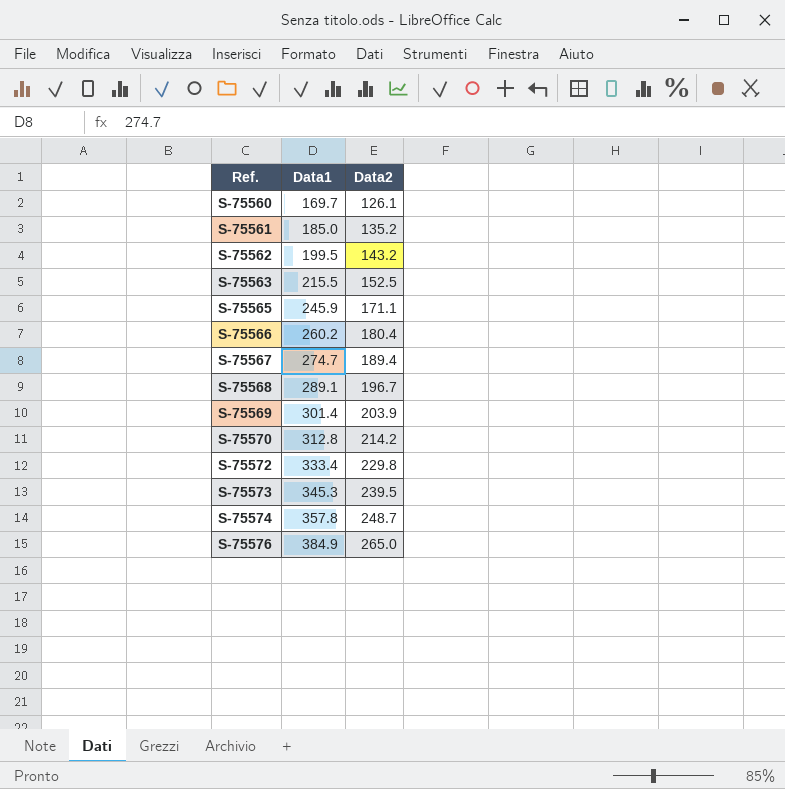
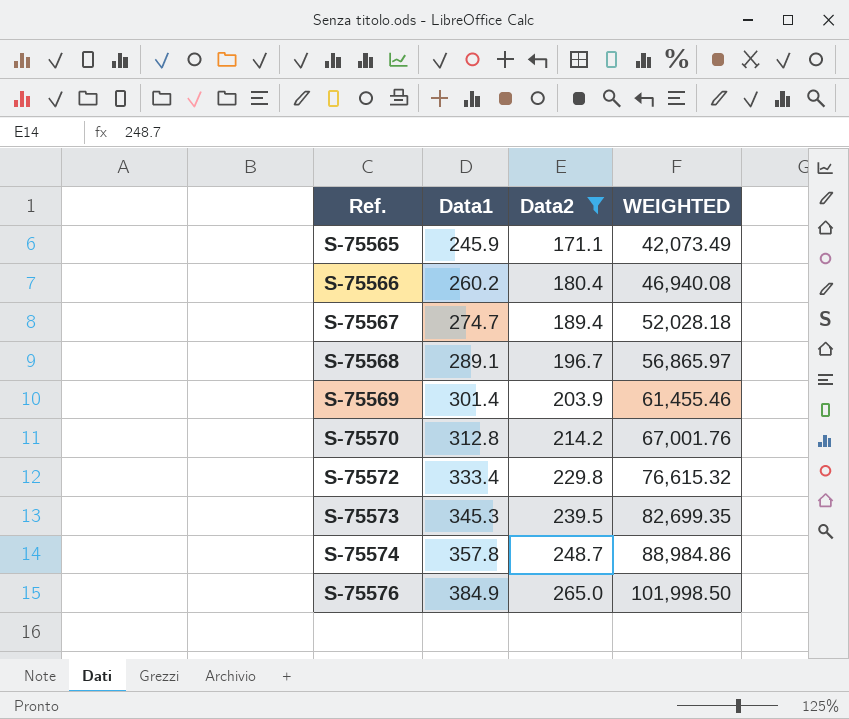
filter: none -> Data2 >= 171.1
column WEIGHTED | formula: none -> [Data1] * [Data2]

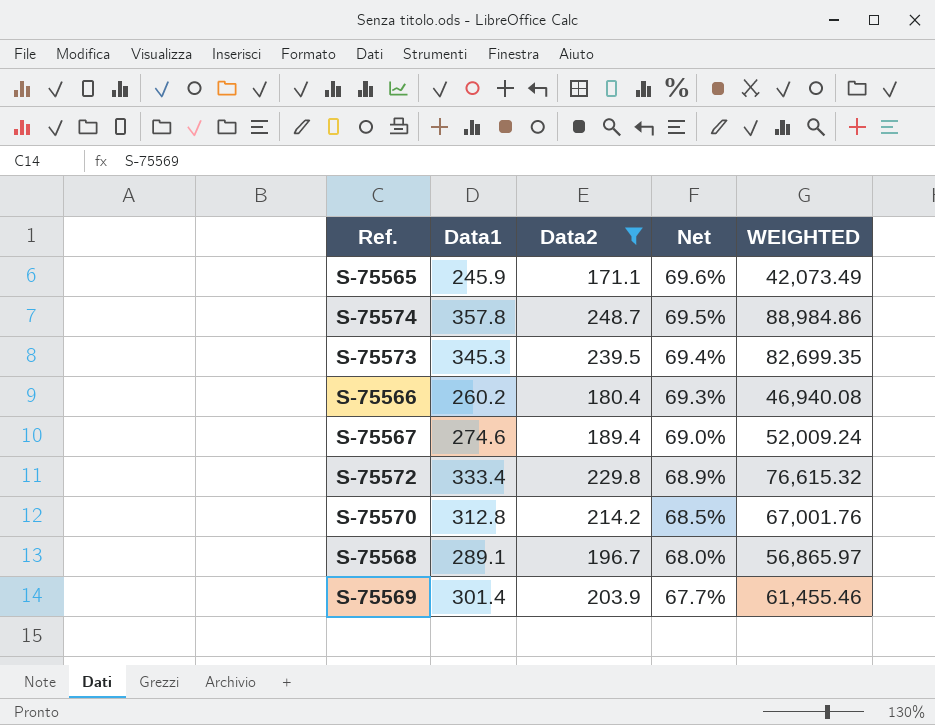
row order: Ref. ascending -> Net descending
column Net | formula: none -> [Data2] / [Data1]
row S-75576: 384.9 | 265.0 | 101,998.50 -> none
S-75567 | Data1: 274.7 -> 274.6
S-75567 | WEIGHTED: 52,028.18 -> 52,009.24

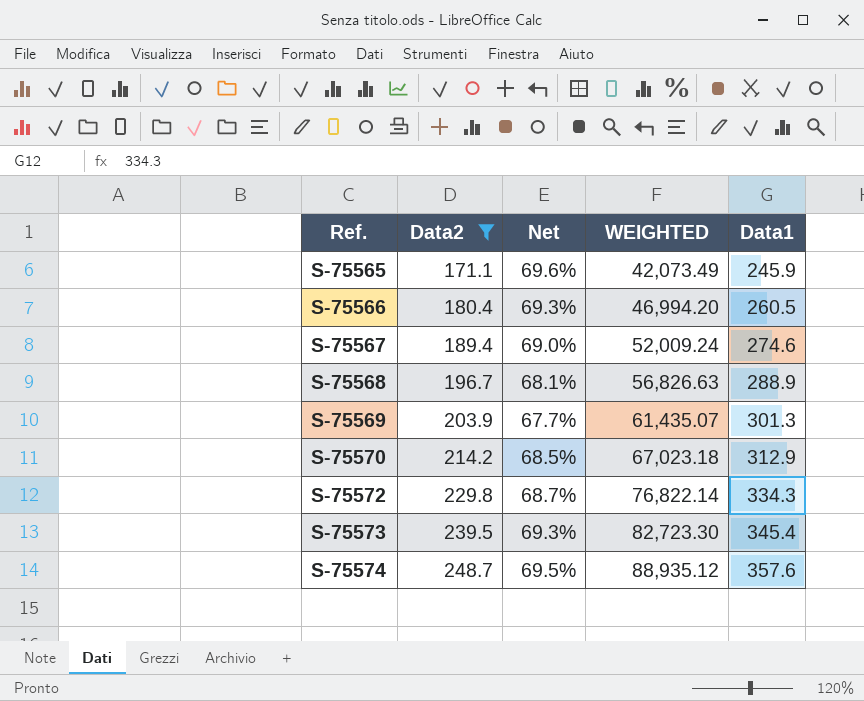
row order: Net descending -> Ref. ascending
column Data1 | position: 2 -> 5
S-75566 | WEIGHTED: 46,940.08 -> 46,994.20
S-75566 | Data1: 260.2 -> 260.5
S-75568 | Net: 68.0% -> 68.1%
S-75568 | WEIGHTED: 56,865.97 -> 56,826.63
S-75568 | Data1: 289.1 -> 288.9
S-75569 | WEIGHTED: 61,455.46 -> 61,435.07
S-75569 | Data1: 301.4 -> 301.3
S-75570 | WEIGHTED: 67,001.76 -> 67,023.18
S-75570 | Data1: 312.8 -> 312.9
S-75572 | Net: 68.9% -> 68.7%
S-75572 | WEIGHTED: 76,615.32 -> 76,822.14
S-75572 | Data1: 333.4 -> 334.3
S-75573 | Net: 69.4% -> 69.3%
S-75573 | WEIGHTED: 82,699.35 -> 82,723.30
S-75573 | Data1: 345.3 -> 345.4
S-75574 | WEIGHTED: 88,984.86 -> 88,935.12
S-75574 | Data1: 357.8 -> 357.6

